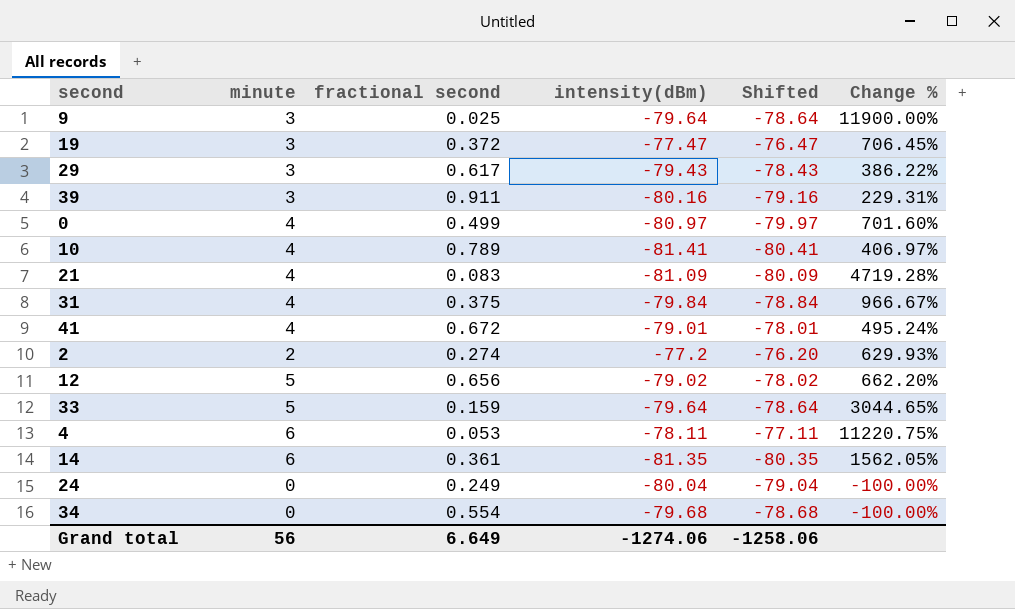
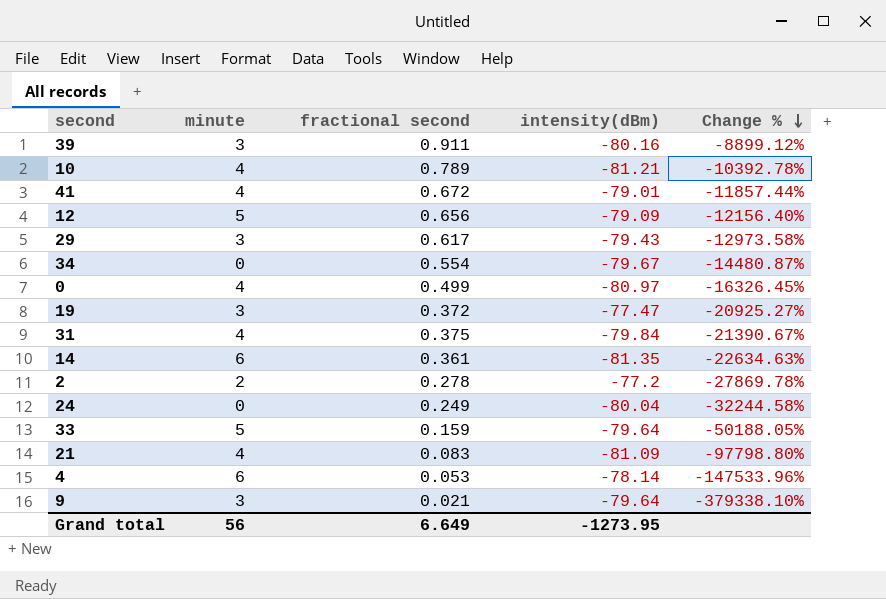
row order: none -> Change % descending
column Shifted | formula: [intensity(dBm)] + 1 -> none
column Change % | formula: ([minute] - [fractional second]) / [fractional second] -> ([intensity(dBm)] - [fractional second]) / [fractional second]
10 | intensity(dBm): -81.41 -> -81.21
12 | intensity(dBm): -79.02 -> -79.09
34 | intensity(dBm): -79.68 -> -79.67
2 | fractional second: 0.274 -> 0.278
4 | intensity(dBm): -78.11 -> -78.14
9 | fractional second: 0.025 -> 0.021
Grand total | intensity(dBm): -1274.06 -> -1273.95

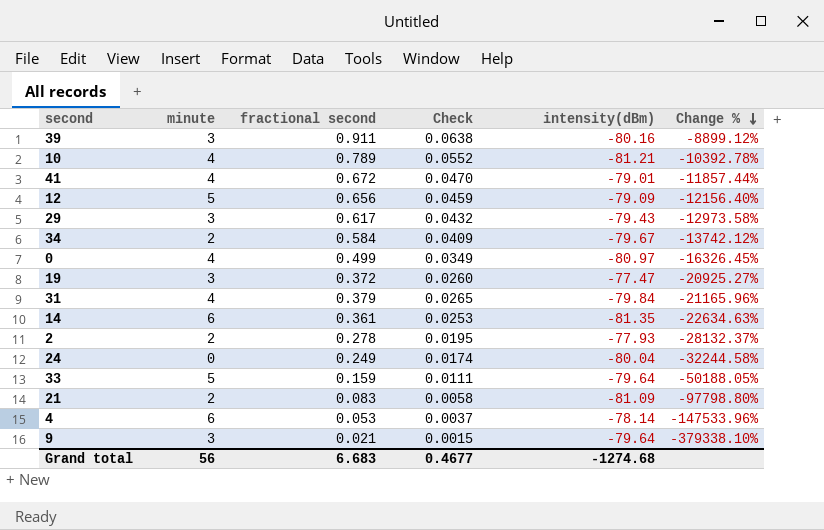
column Check | formula: none -> [fractional second] * 0.07
34 | minute: 0 -> 2
34 | fractional second: 0.554 -> 0.584
34 | Change %: -14480.87% -> -13742.12%
31 | fractional second: 0.375 -> 0.379
31 | Change %: -21390.67% -> -21165.96%
2 | intensity(dBm): -77.2 -> -77.93
2 | Change %: -27869.78% -> -28132.37%
21 | minute: 4 -> 2
Grand total | fractional second: 6.649 -> 6.683
Grand total | intensity(dBm): -1273.95 -> -1274.68

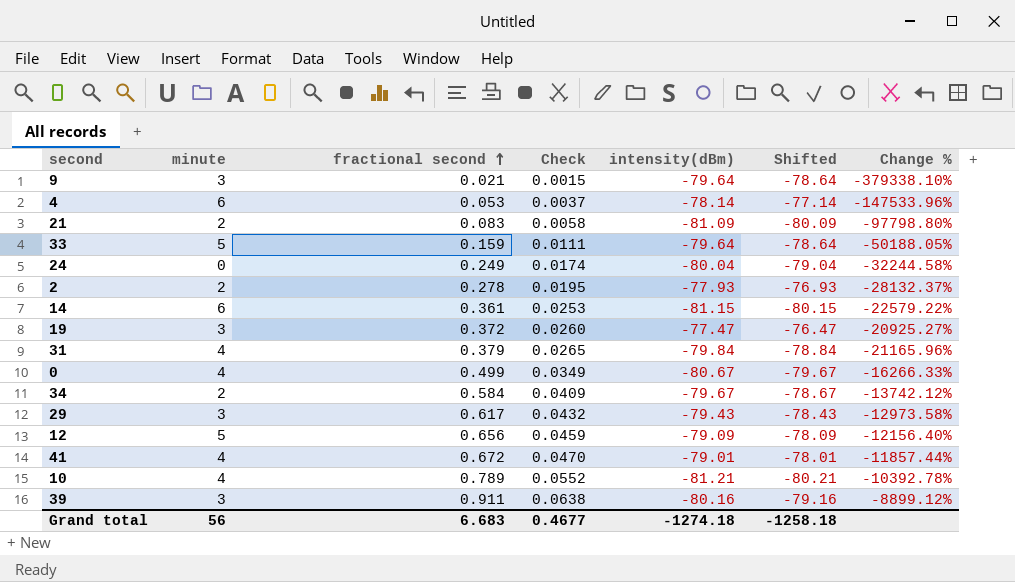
row order: Change % descending -> fractional second ascending
column Shifted | formula: none -> [intensity(dBm)] + 1
14 | intensity(dBm): -81.35 -> -81.15
14 | Change %: -22634.63% -> -22579.22%
0 | intensity(dBm): -80.97 -> -80.67
0 | Change %: -16326.45% -> -16266.33%
Grand total | intensity(dBm): -1274.68 -> -1274.18

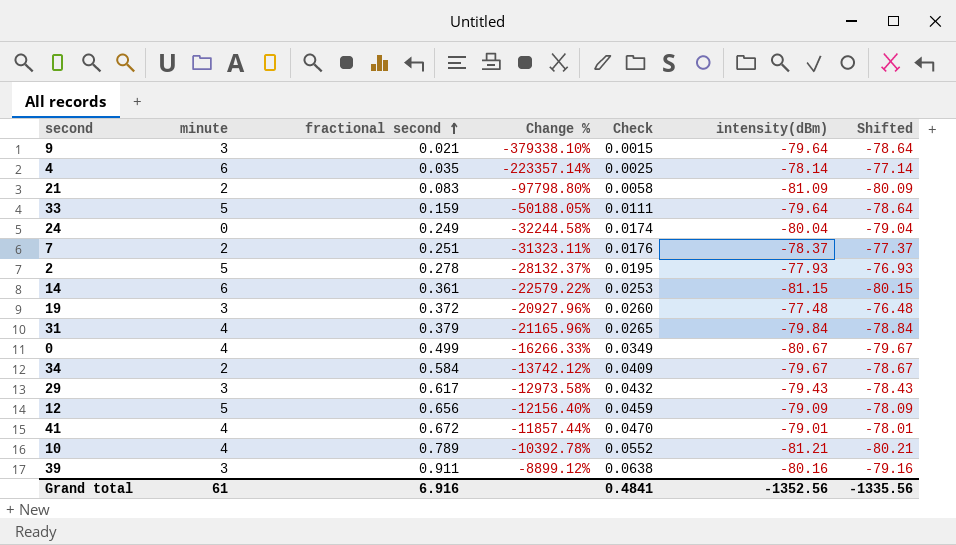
column Change % | position: 7 -> 4
4 | fractional second: 0.053 -> 0.035
4 | Change %: -147533.96% -> -223357.14%
4 | Check: 0.0037 -> 0.0025
row 7: none -> 2 | 0.251 | -31323.11% | 0.0176 | -78.37 | -77.37
2 | minute: 2 -> 5
19 | Change %: -20925.27% -> -20927.96%
19 | intensity(dBm): -77.47 -> -77.48
19 | Shifted: -76.47 -> -76.48
Grand total | minute: 56 -> 61
Grand total | fractional second: 6.683 -> 6.916
Grand total | Check: 0.4677 -> 0.4841
Grand total | intensity(dBm): -1274.18 -> -1352.56
Grand total | Shifted: -1258.18 -> -1335.56

